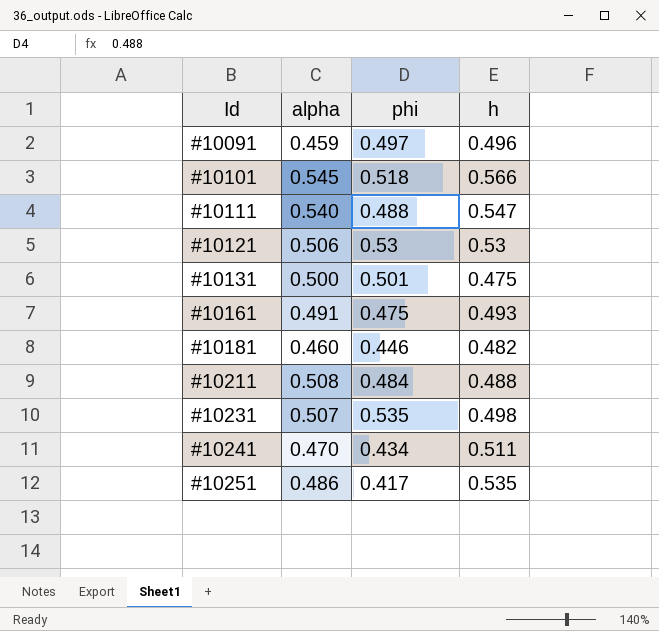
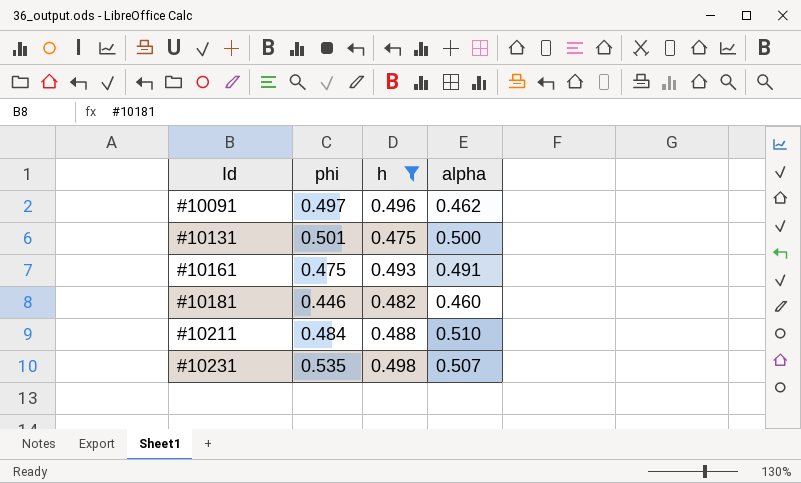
filter: none -> h <= 0.498
column alpha | position: 2 -> 4
#10091 | alpha: 0.459 -> 0.462
#10211 | alpha: 0.508 -> 0.510

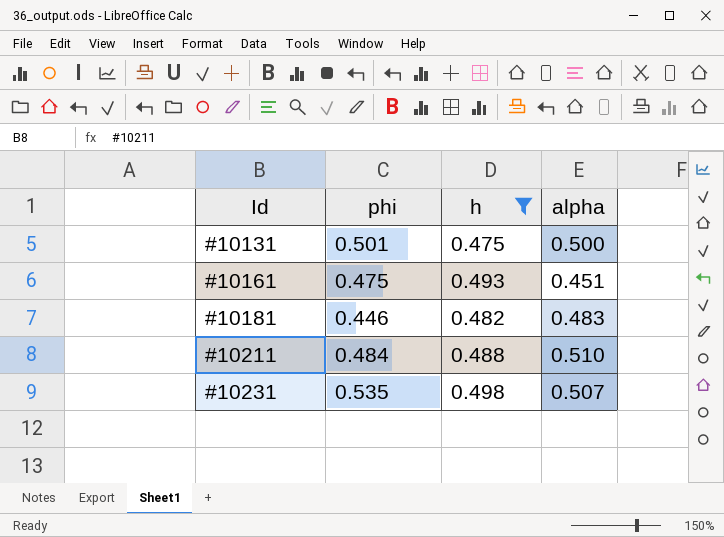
row #10091: 0.497 | 0.496 | 0.462 -> none
#10161 | alpha: 0.491 -> 0.451
#10181 | alpha: 0.460 -> 0.483

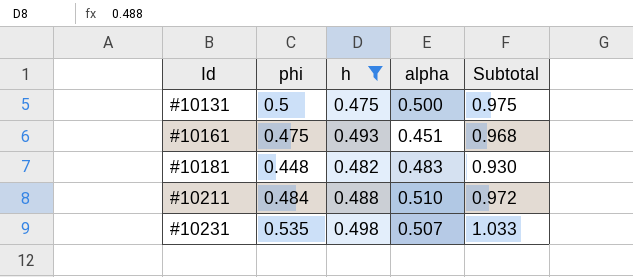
column Subtotal | formula: none -> [phi] + [h]
#10131 | phi: 0.501 -> 0.5
#10181 | phi: 0.446 -> 0.448

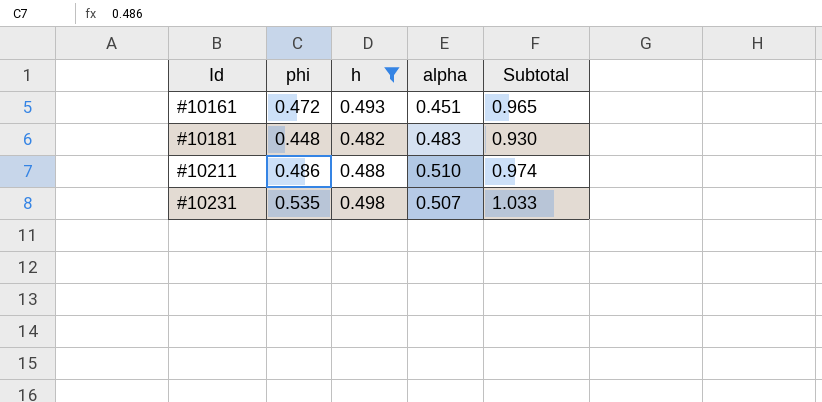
row #10131: 0.5 | 0.475 | 0.500 | 0.975 -> none
#10161 | phi: 0.475 -> 0.472
#10161 | Subtotal: 0.968 -> 0.965
#10211 | phi: 0.484 -> 0.486
#10211 | Subtotal: 0.972 -> 0.974

